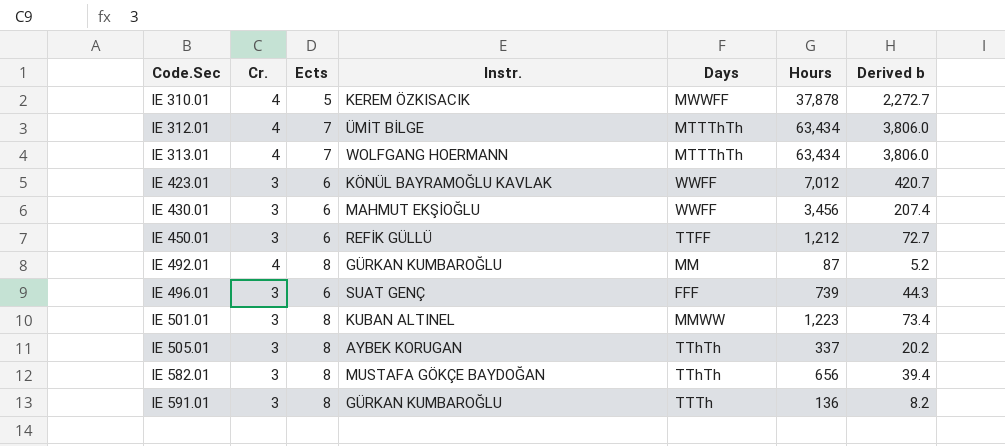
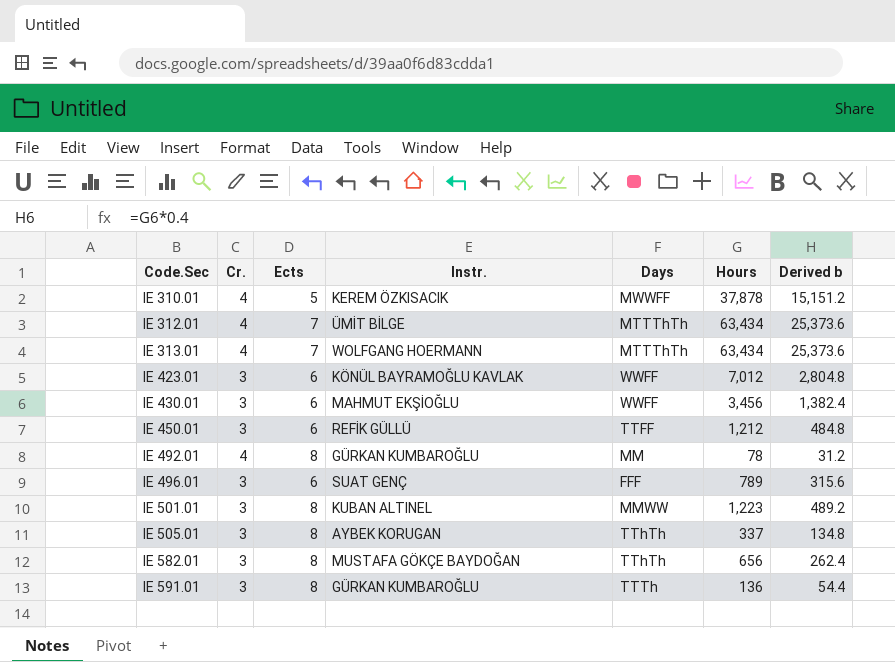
column Derived b | formula: [Hours] * 0.06 -> [Hours] * 0.4
IE 492.01 | Hours: 87 -> 78
IE 496.01 | Hours: 739 -> 789

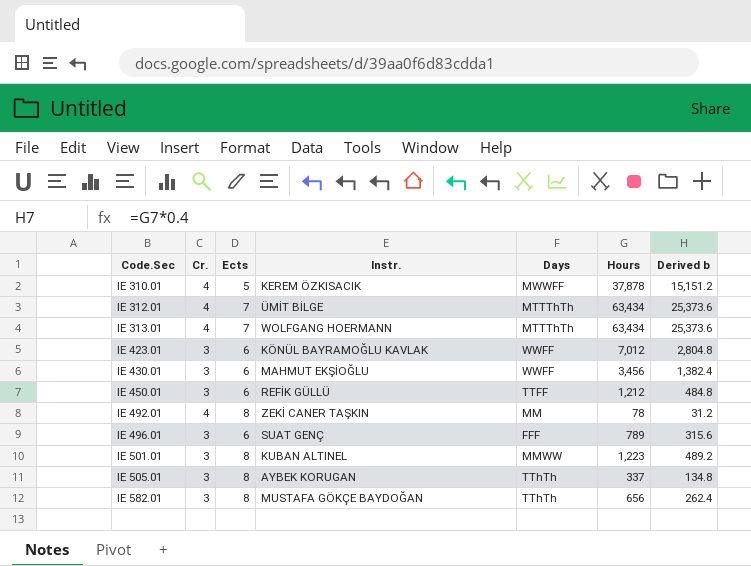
row IE 591.01: 3 | 8 | GÜRKAN KUMBAROĞLU | TTTh | 136 | 54.4 -> none
IE 492.01 | Instr.: GÜRKAN KUMBAROĞLU -> ZEKİ CANER TAŞKIN

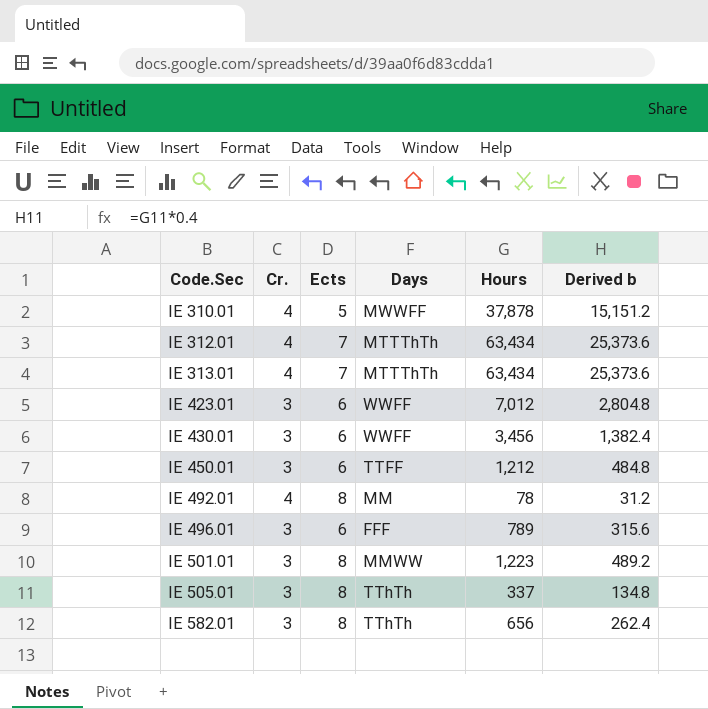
column Instr. | position: 4 -> none

